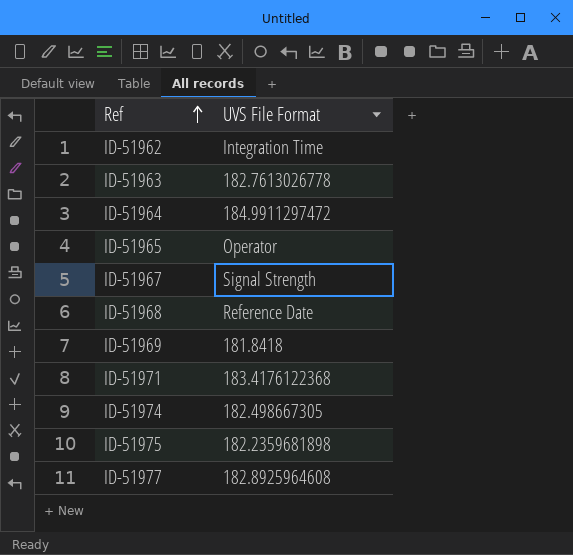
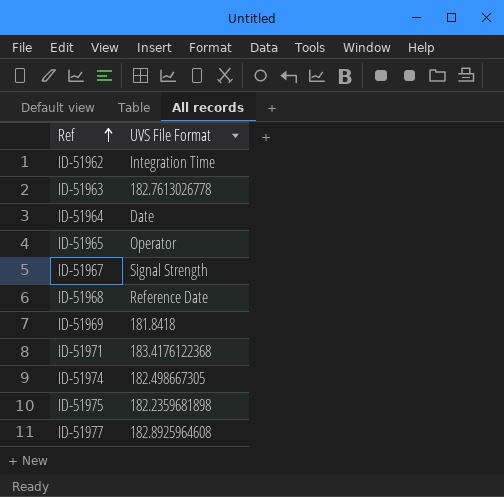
ID-51964 | UVS File Format: 184.9911297472 -> Date

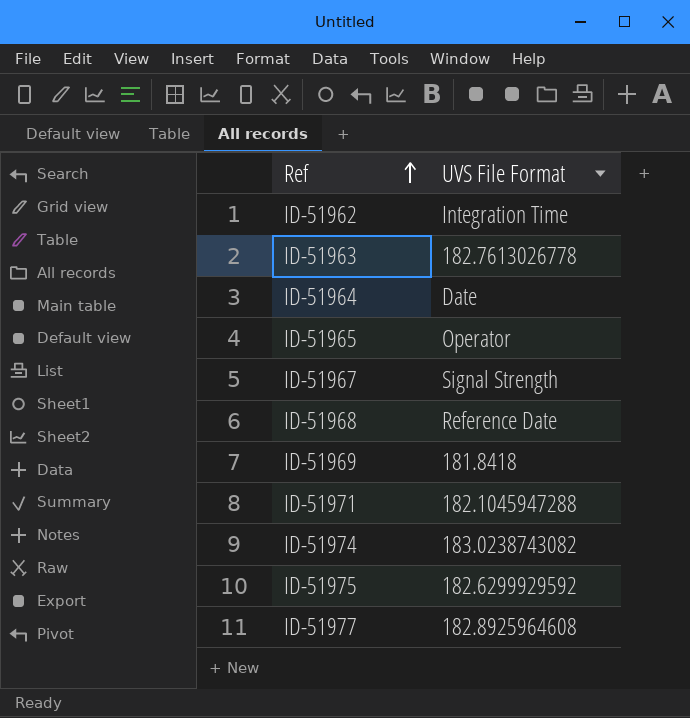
ID-51971 | UVS File Format: 183.4176122368 -> 182.1045947288
ID-51974 | UVS File Format: 182.498667305 -> 183.0238743082
ID-51975 | UVS File Format: 182.2359681898 -> 182.6299929592

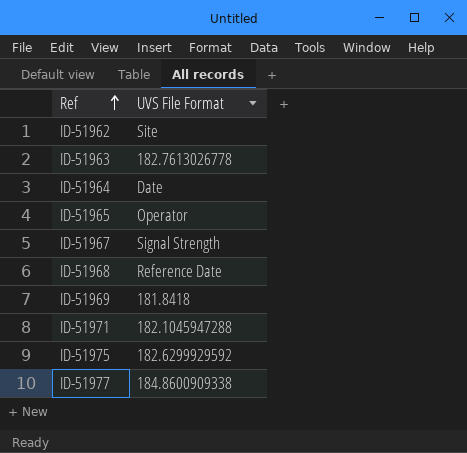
row ID-51974: 183.0238743082 -> none
ID-51962 | UVS File Format: Integration Time -> Site
ID-51977 | UVS File Format: 182.8925964608 -> 184.8600909338

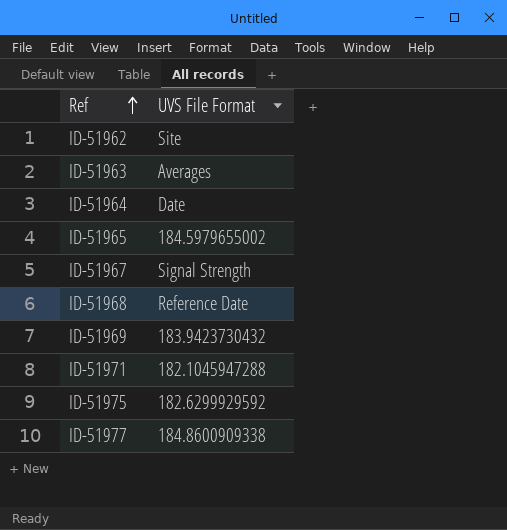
ID-51963 | UVS File Format: 182.7613026778 -> Averages
ID-51965 | UVS File Format: Operator -> 184.5979655002
ID-51969 | UVS File Format: 181.8418 -> 183.9423730432

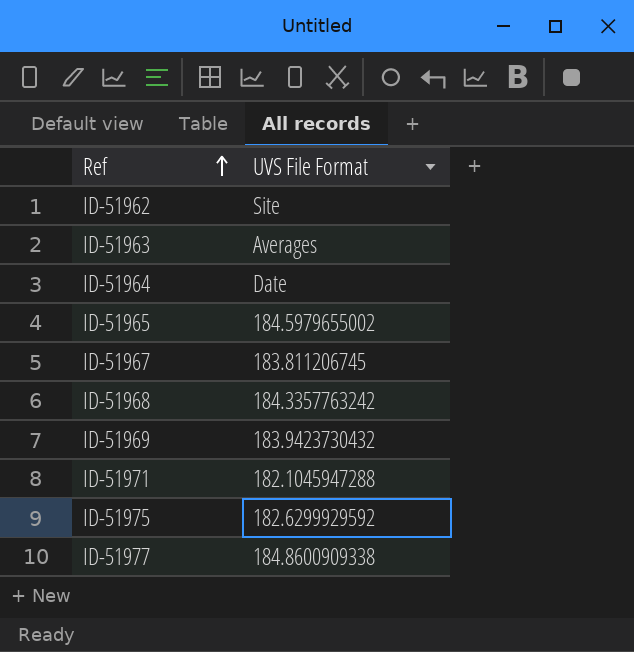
ID-51967 | UVS File Format: Signal Strength -> 183.811206745
ID-51968 | UVS File Format: Reference Date -> 184.3357763242

